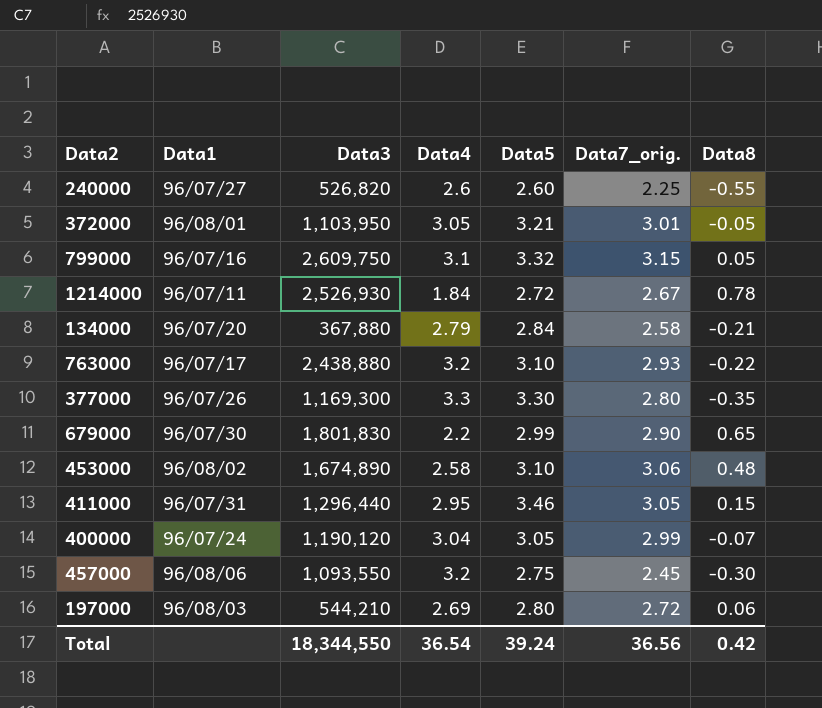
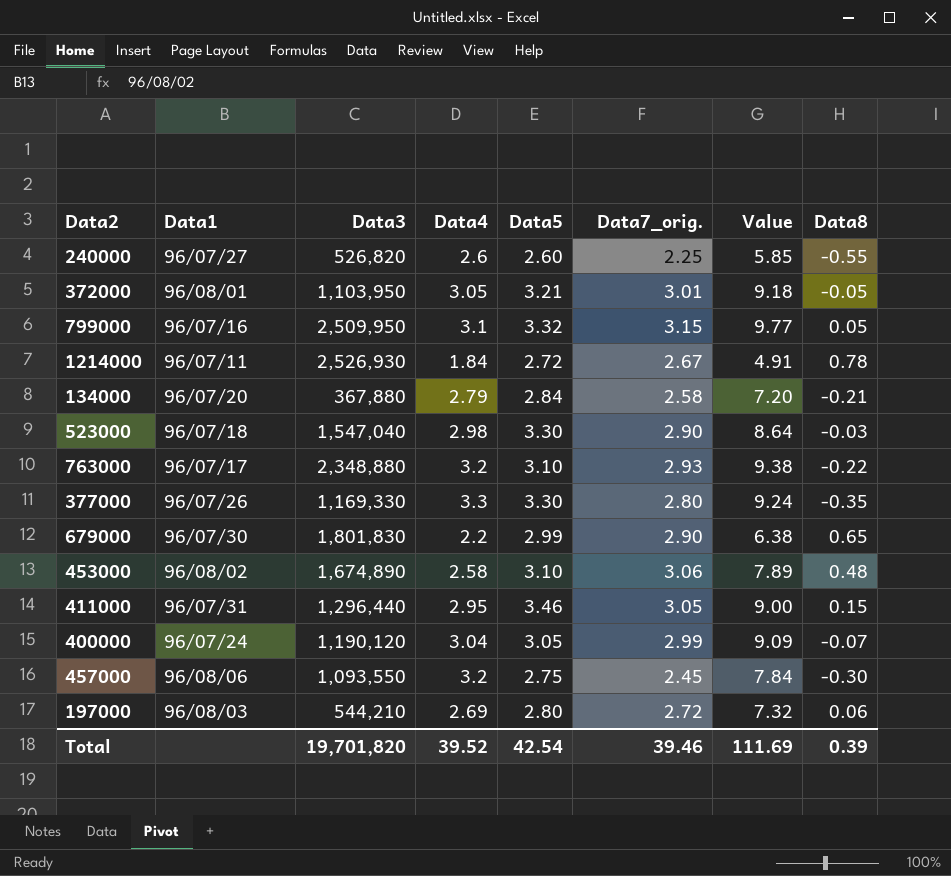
column Value | formula: none -> [Data4] * [Data7_orig.]
799000 | Data3: 2,609,750 -> 2,509,950
row 523000: none -> 96/07/18 | 1,547,040 | 2.98 | 3.30 | 2.90 | 8.64 | -0.03
763000 | Data3: 2,438,880 -> 2,348,880
377000 | Data3: 1,169,300 -> 1,169,330
Total | Data3: 18,344,550 -> 19,701,820
Total | Data4: 36.54 -> 39.52
Total | Data5: 39.24 -> 42.54
Total | Data7_orig.: 36.56 -> 39.46
Total | Data8: 0.42 -> 0.39

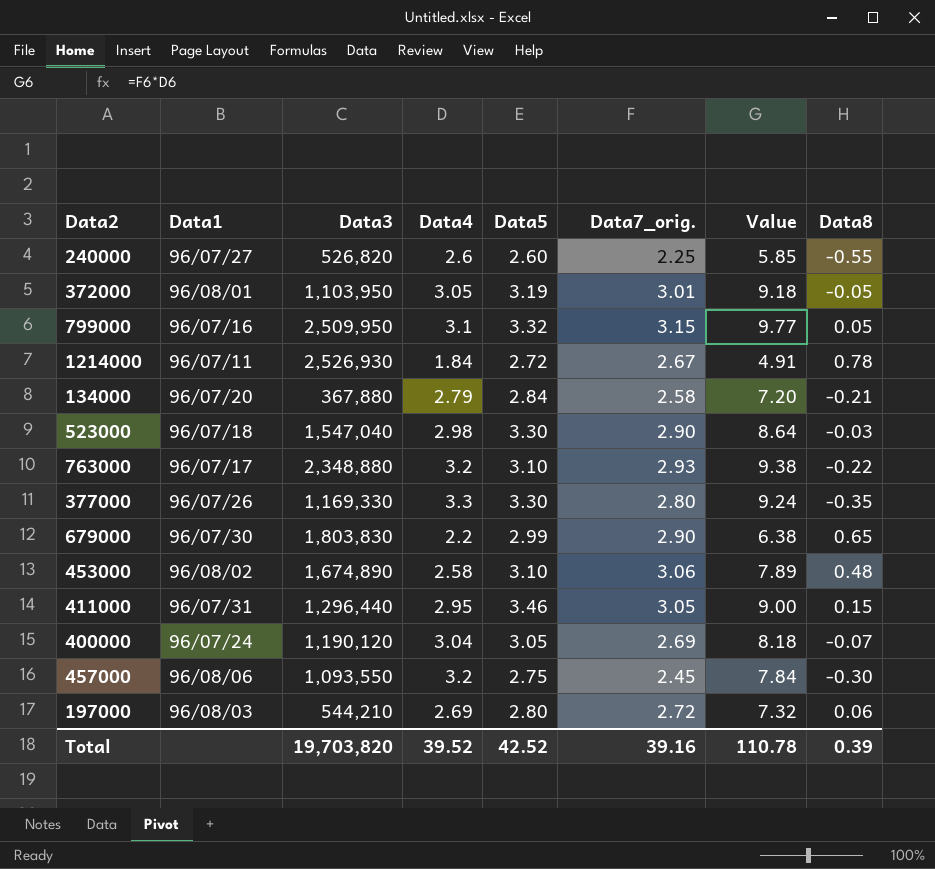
372000 | Data5: 3.21 -> 3.19
679000 | Data3: 1,801,830 -> 1,803,830
400000 | Data7_orig.: 2.99 -> 2.69
400000 | Value: 9.09 -> 8.18
Total | Data3: 19,701,820 -> 19,703,820
Total | Data5: 42.54 -> 42.52
Total | Data7_orig.: 39.46 -> 39.16
Total | Value: 111.69 -> 110.78

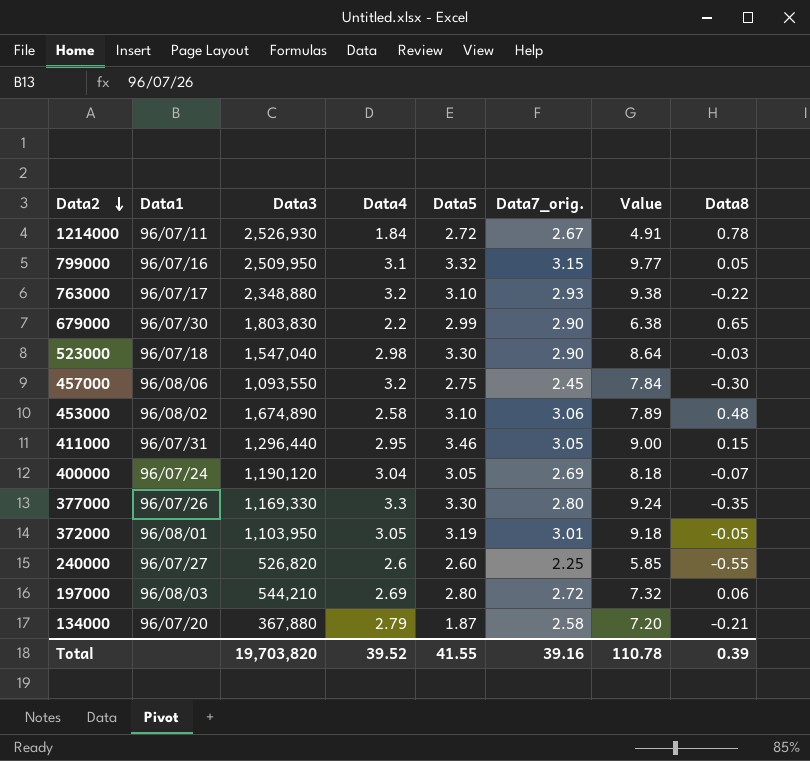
row order: none -> Data2 descending
134000 | Data5: 2.84 -> 1.87
Total | Data5: 42.52 -> 41.55

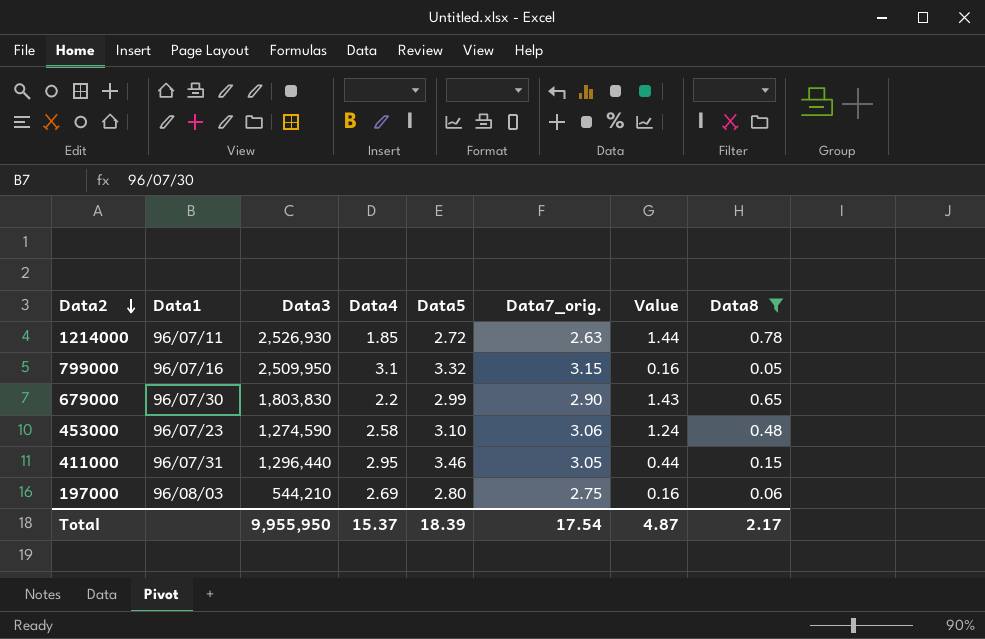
filter: none -> Data8 >= 0.05
column Value | formula: [Data4] * [Data7_orig.] -> [Data4] * [Data8]
1214000 | Data4: 1.84 -> 1.85
1214000 | Data7_orig.: 2.67 -> 2.63
453000 | Data1: 96/08/02 -> 96/07/23
453000 | Data3: 1,674,890 -> 1,274,590
197000 | Data7_orig.: 2.72 -> 2.75
Total | Data3: 19,703,820 -> 9,955,950
Total | Data4: 39.52 -> 15.37
Total | Data5: 41.55 -> 18.39
Total | Data7_orig.: 39.16 -> 17.54
Total | Value: 110.78 -> 4.87
Total | Data8: 0.39 -> 2.17

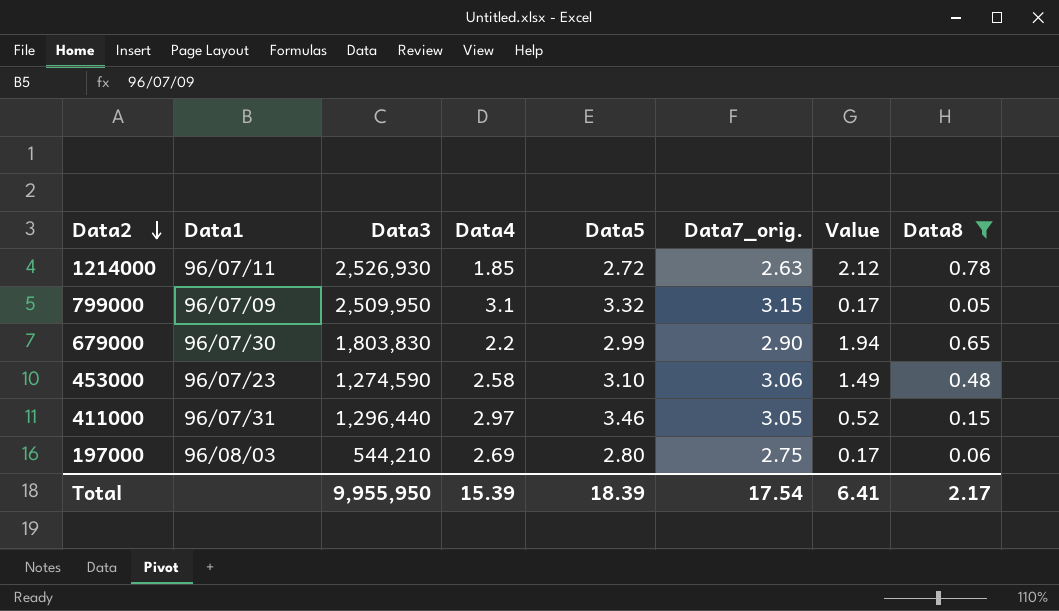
column Value | formula: [Data4] * [Data8] -> [Data5] * [Data8]
799000 | Data1: 96/07/16 -> 96/07/09
411000 | Data4: 2.95 -> 2.97
Total | Data4: 15.37 -> 15.39
Total | Value: 4.87 -> 6.41

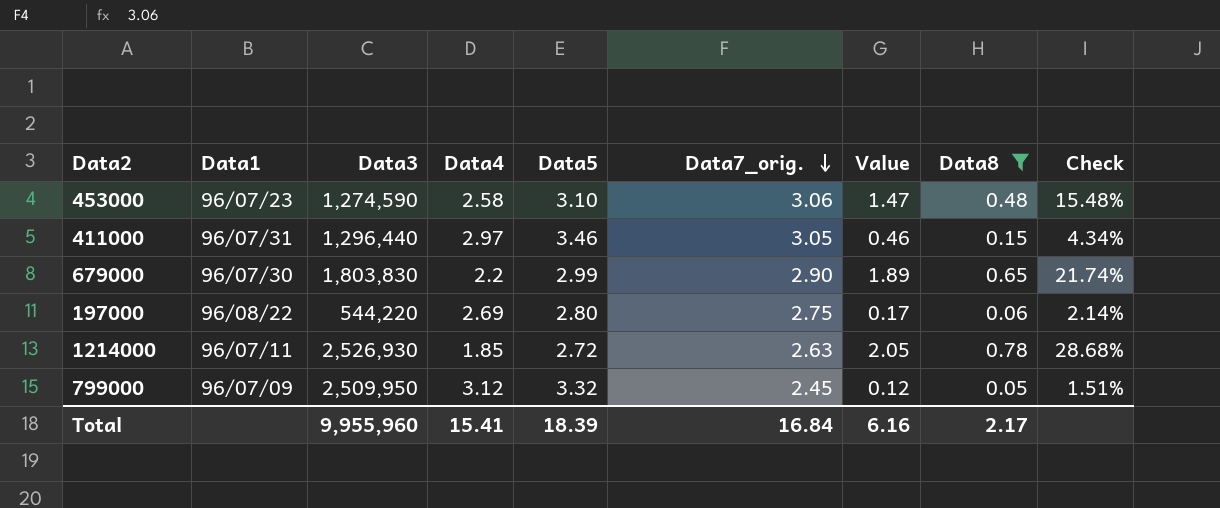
row order: Data2 descending -> Data7_orig. descending
column Value | formula: [Data5] * [Data8] -> [Data7_orig.] * [Data8]
column Check | formula: none -> [Data8] / [Data5]
197000 | Data1: 96/08/03 -> 96/08/22
197000 | Data3: 544,210 -> 544,220
799000 | Data4: 3.1 -> 3.12
799000 | Data7_orig.: 3.15 -> 2.45
Total | Data3: 9,955,950 -> 9,955,960
Total | Data4: 15.39 -> 15.41
Total | Data7_orig.: 17.54 -> 16.84
Total | Value: 6.41 -> 6.16

